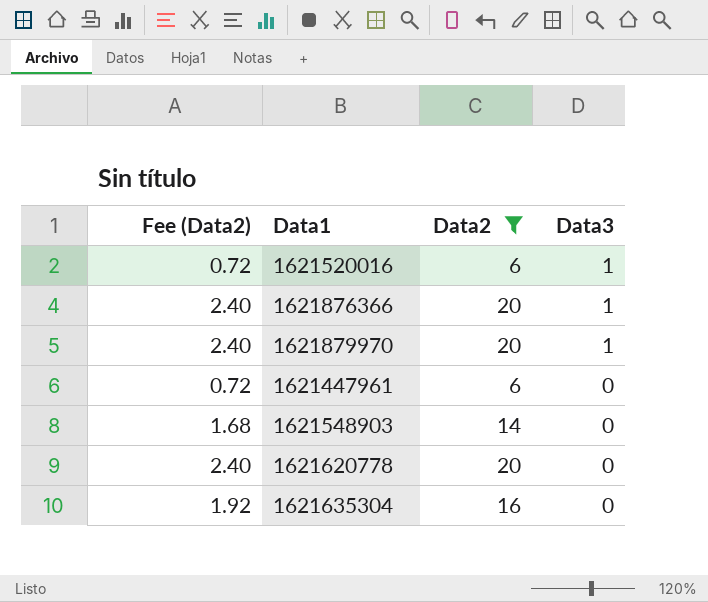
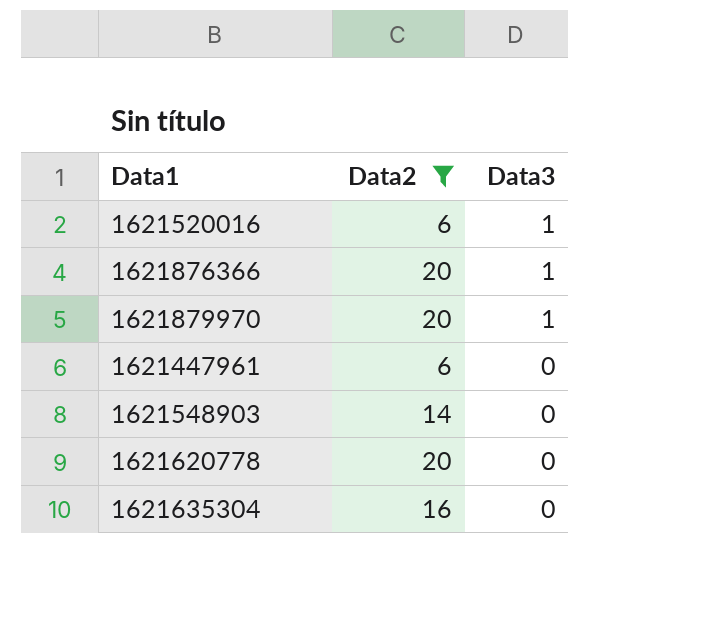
column Fee (Data2) | formula: [Data2] * 0.12 -> none

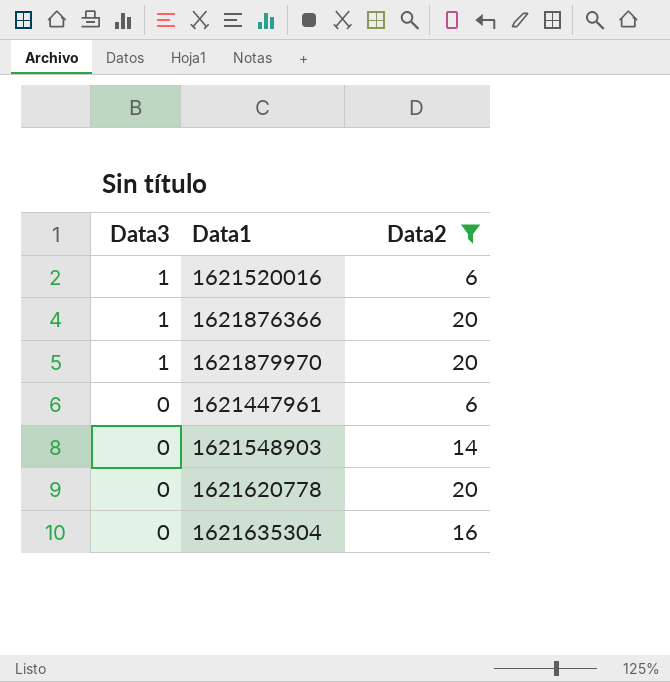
column Data3 | position: 3 -> 1

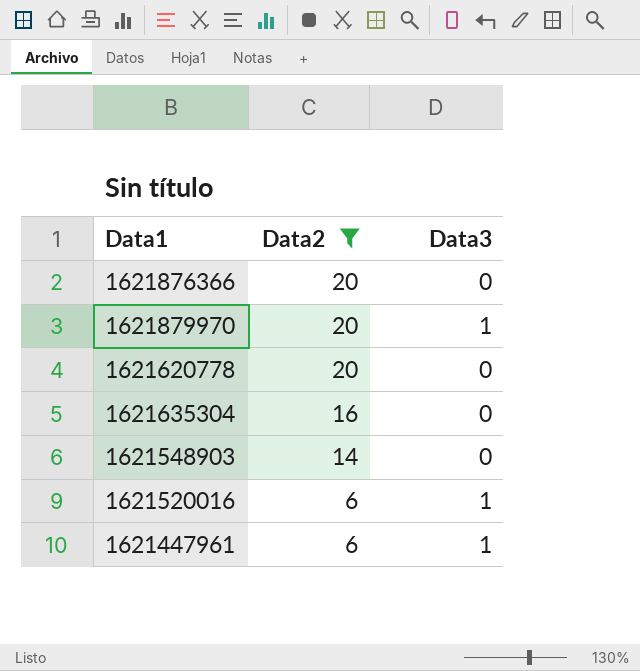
row order: Data3 descending -> Data2 descending
column Data3 | position: 1 -> 3
1621876366 | Data3: 1 -> 0
1621447961 | Data3: 0 -> 1

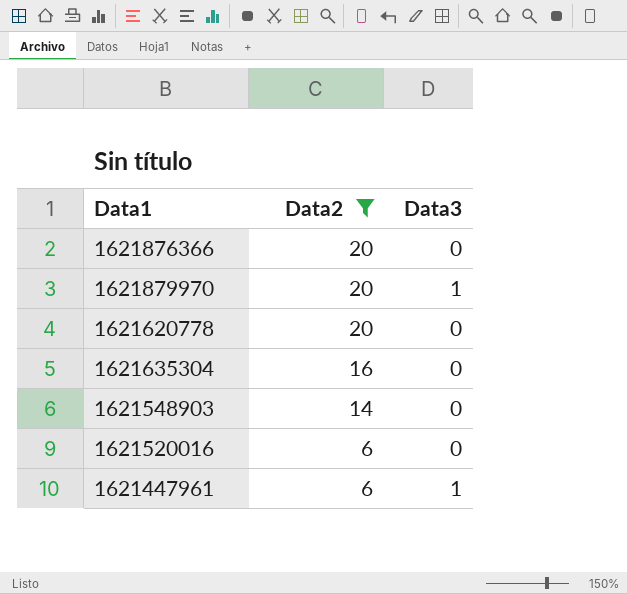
1621520016 | Data3: 1 -> 0

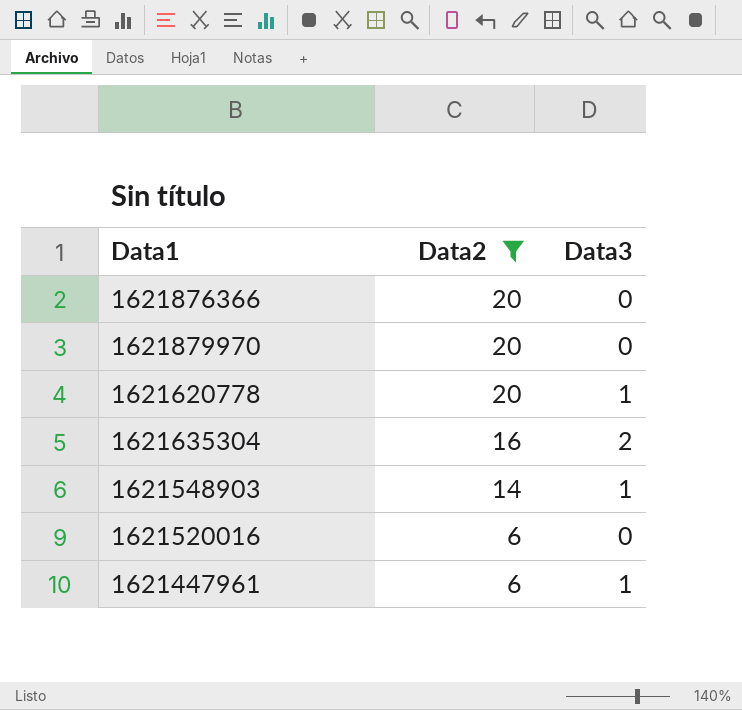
1621879970 | Data3: 1 -> 0
1621620778 | Data3: 0 -> 1
1621635304 | Data3: 0 -> 2
1621548903 | Data3: 0 -> 1

